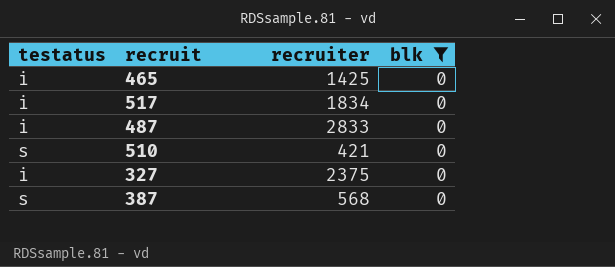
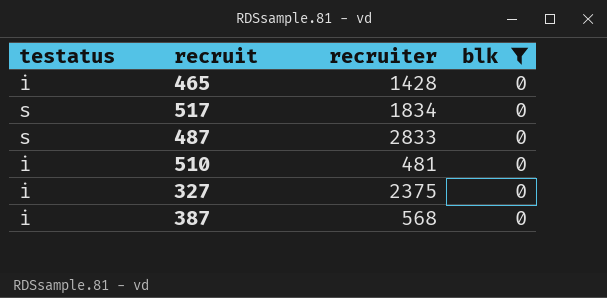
465 | recruiter: 1425 -> 1428
517 | testatus: i -> s
487 | testatus: i -> s
510 | testatus: s -> i
510 | recruiter: 421 -> 481
387 | testatus: s -> i

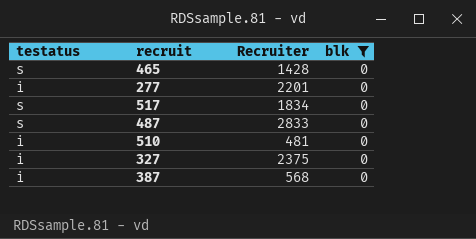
column name: recruiter -> Recruiter
465 | testatus: i -> s
row 277: none -> i | 2201 | 0

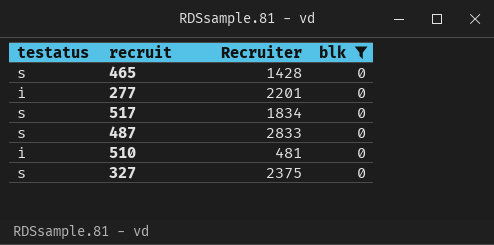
row 387: i | 568 | 0 -> none
327 | testatus: i -> s

